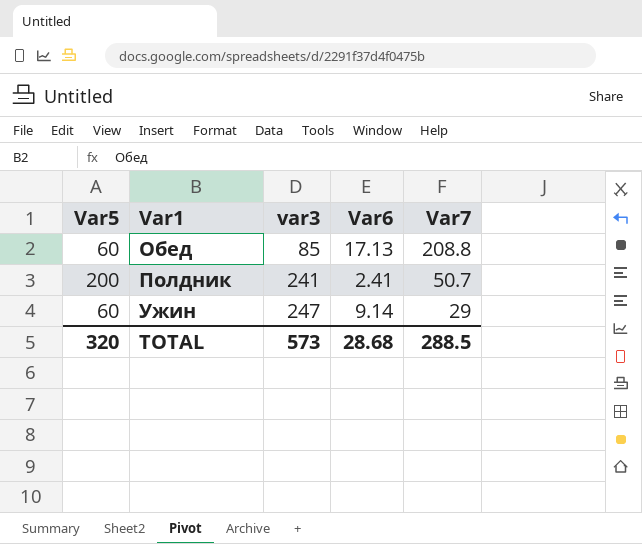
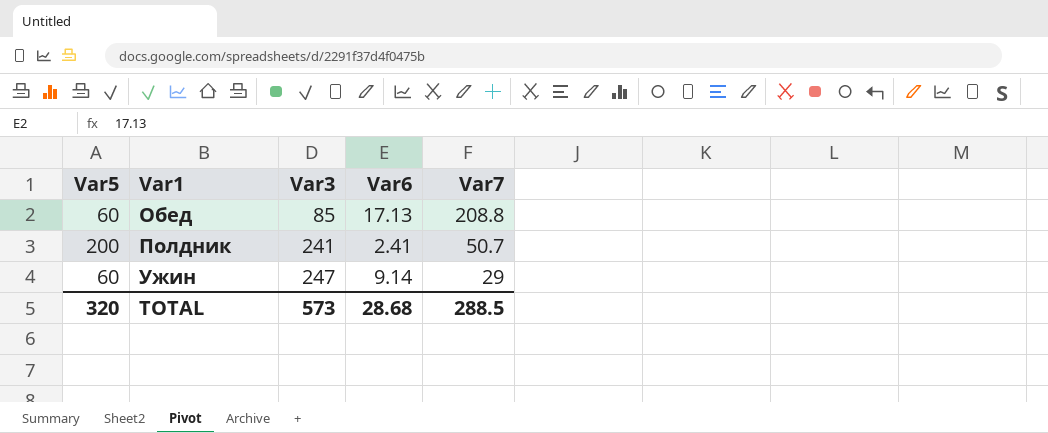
column name: var3 -> Var3

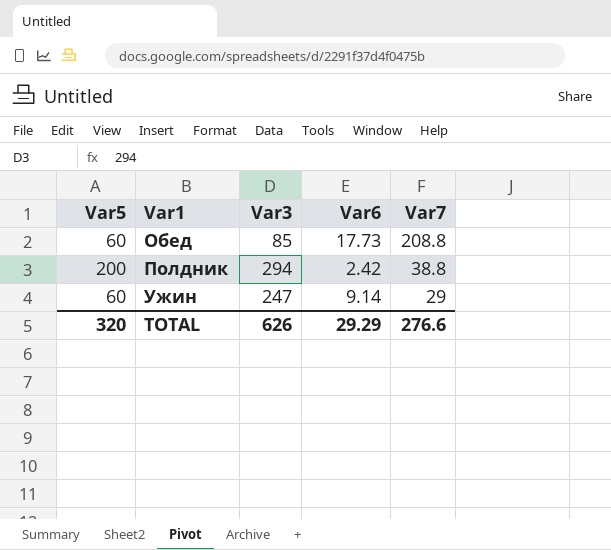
Обед | Var6: 17.13 -> 17.73
Полдник | Var3: 241 -> 294
Полдник | Var6: 2.41 -> 2.42
Полдник | Var7: 50.7 -> 38.8
TOTAL | Var3: 573 -> 626
TOTAL | Var6: 28.68 -> 29.29
TOTAL | Var7: 288.5 -> 276.6

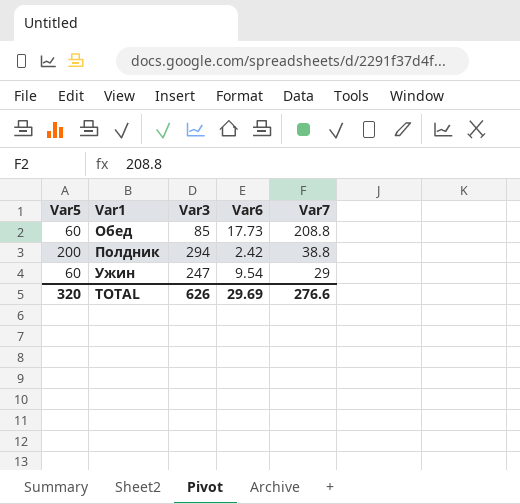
Ужин | Var6: 9.14 -> 9.54
TOTAL | Var6: 29.29 -> 29.69

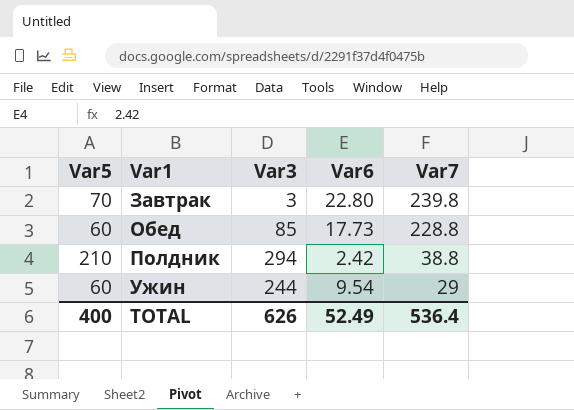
row Завтрак: none -> 70 | 3 | 22.80 | 239.8
Обед | Var7: 208.8 -> 228.8
Полдник | Var5: 200 -> 210
Ужин | Var3: 247 -> 244
TOTAL | Var5: 320 -> 400
TOTAL | Var6: 29.69 -> 52.49
TOTAL | Var7: 276.6 -> 536.4

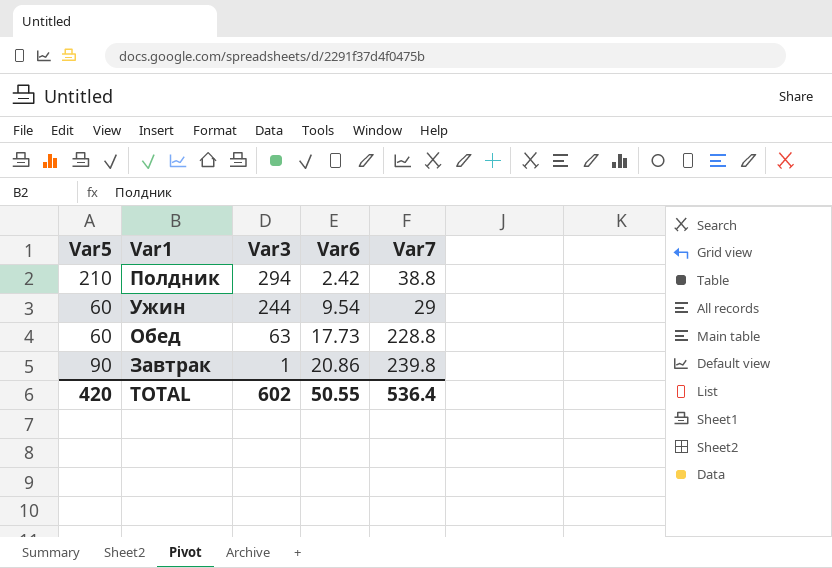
row order: Var1 ascending -> Var3 descending
Обед | Var3: 85 -> 63
Завтрак | Var5: 70 -> 90
Завтрак | Var3: 3 -> 1
Завтрак | Var6: 22.80 -> 20.86
TOTAL | Var5: 400 -> 420
TOTAL | Var3: 626 -> 602
TOTAL | Var6: 52.49 -> 50.55

